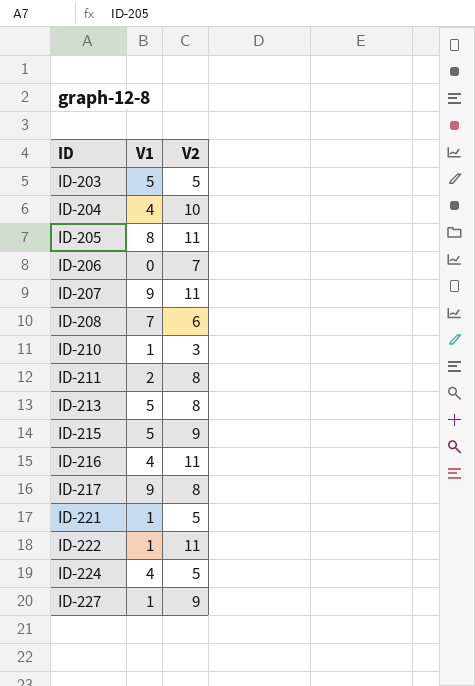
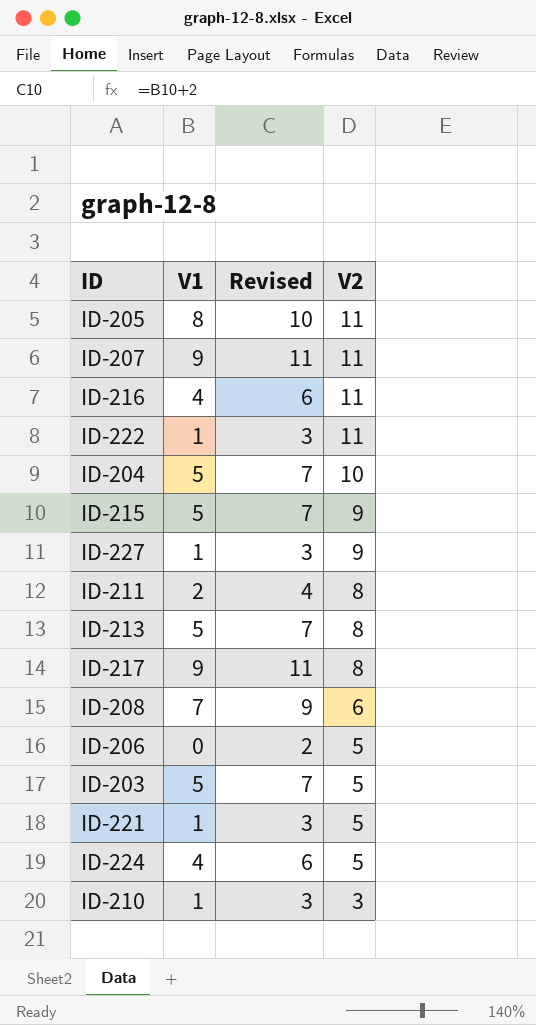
row order: ID ascending -> V2 descending
column Revised | formula: none -> [V1] + 2
ID-204 | V1: 4 -> 5
ID-206 | V2: 7 -> 5

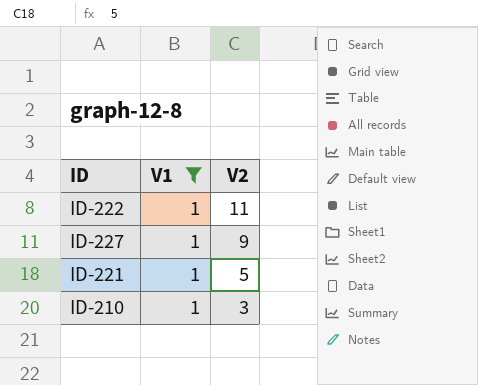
filter: none -> V1 = 1
column Revised | formula: [V1] + 2 -> none

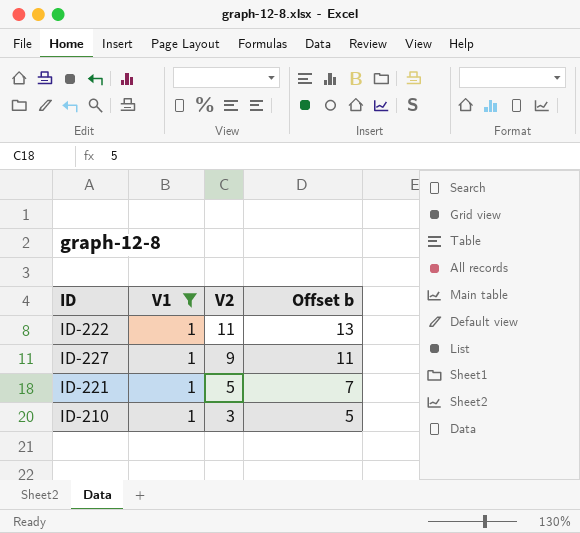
column Offset b | formula: none -> [V2] + 2

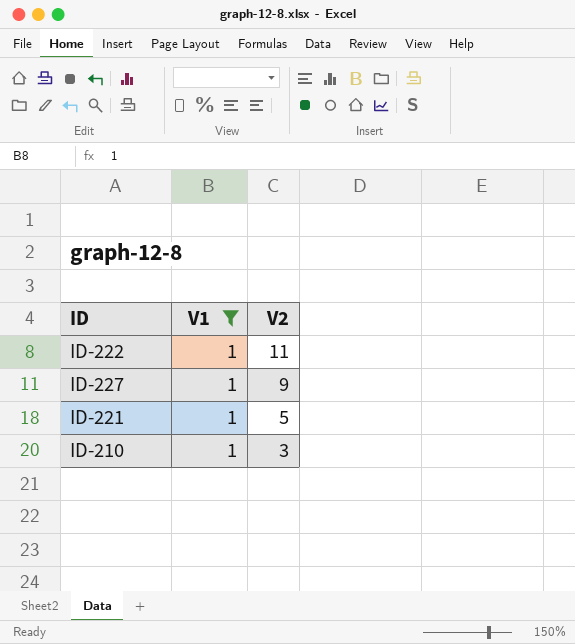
column Offset b | formula: [V2] + 2 -> none

